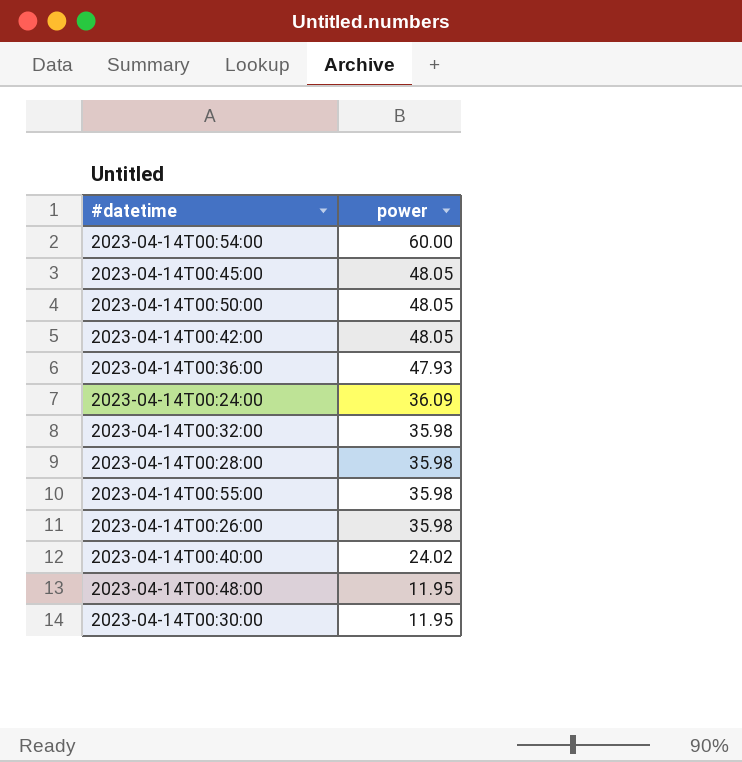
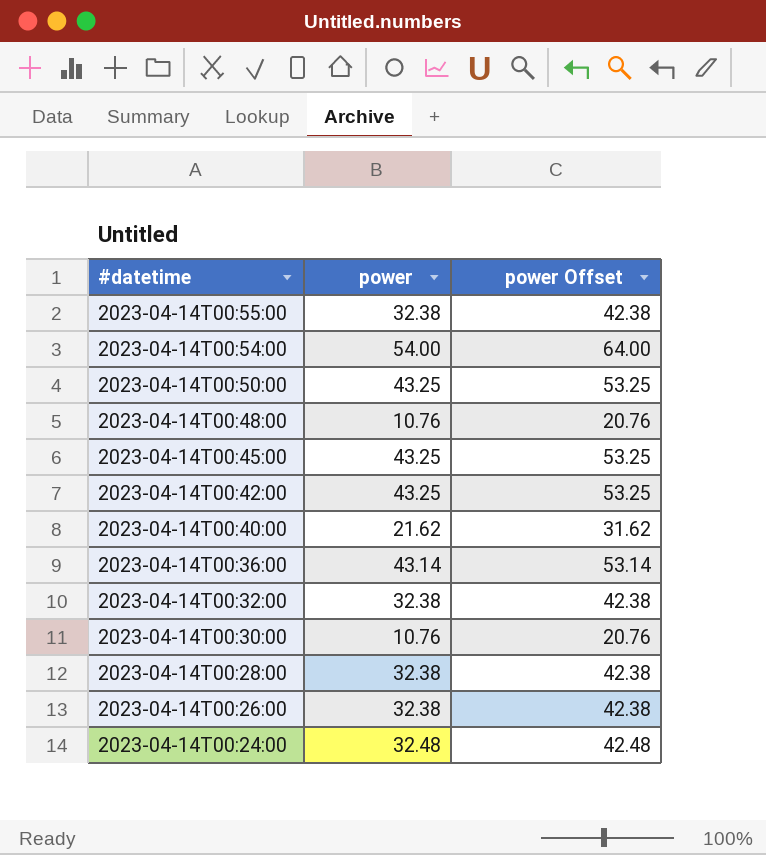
row order: power descending -> #datetime descending
column power Offset | formula: none -> [power] + 10
2023-04-14T00:55:00 | power: 35.98 -> 32.38
2023-04-14T00:54:00 | power: 60.00 -> 54.00
2023-04-14T00:50:00 | power: 48.05 -> 43.25
2023-04-14T00:48:00 | power: 11.95 -> 10.76
2023-04-14T00:45:00 | power: 48.05 -> 43.25
2023-04-14T00:42:00 | power: 48.05 -> 43.25
2023-04-14T00:40:00 | power: 24.02 -> 21.62
2023-04-14T00:36:00 | power: 47.93 -> 43.14
2023-04-14T00:32:00 | power: 35.98 -> 32.38
2023-04-14T00:30:00 | power: 11.95 -> 10.76
2023-04-14T00:28:00 | power: 35.98 -> 32.38
2023-04-14T00:26:00 | power: 35.98 -> 32.38
2023-04-14T00:24:00 | power: 36.09 -> 32.48

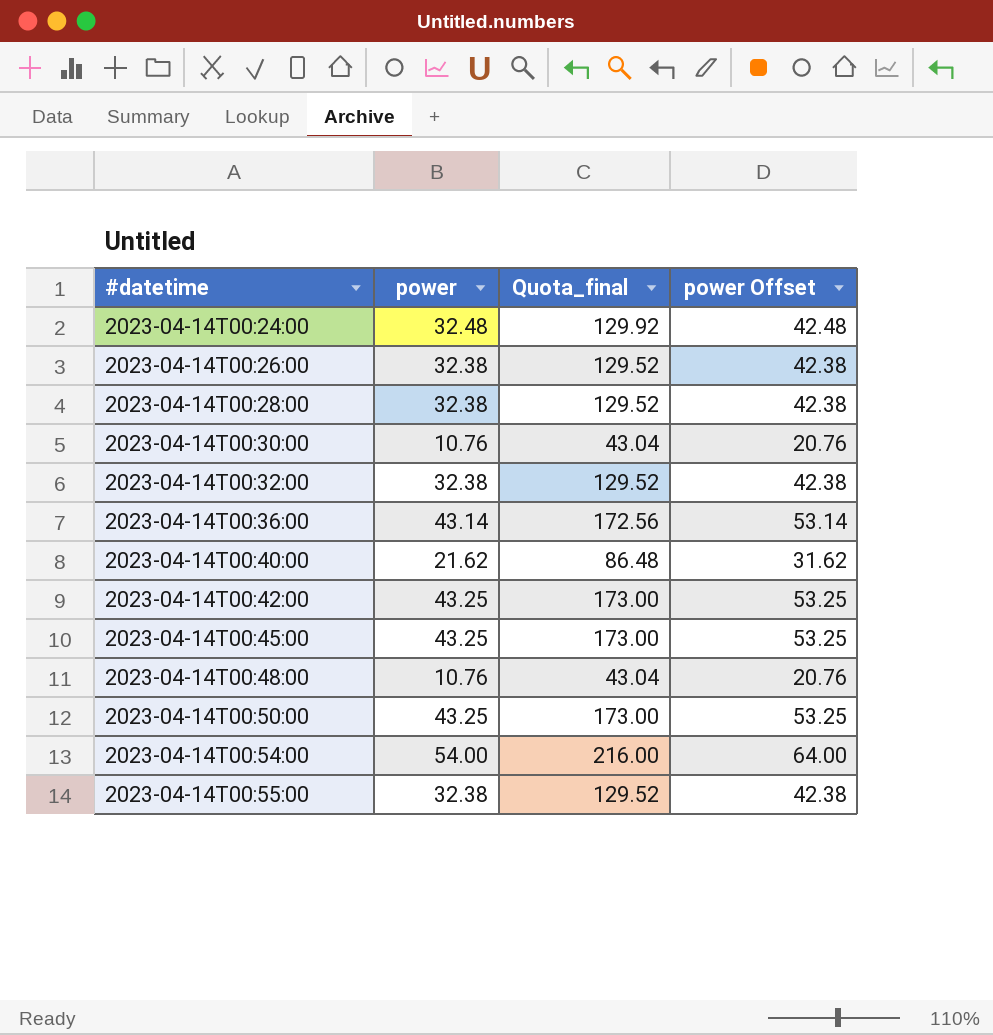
row order: #datetime descending -> #datetime ascending
column Quota_final | formula: none -> [power] * 4

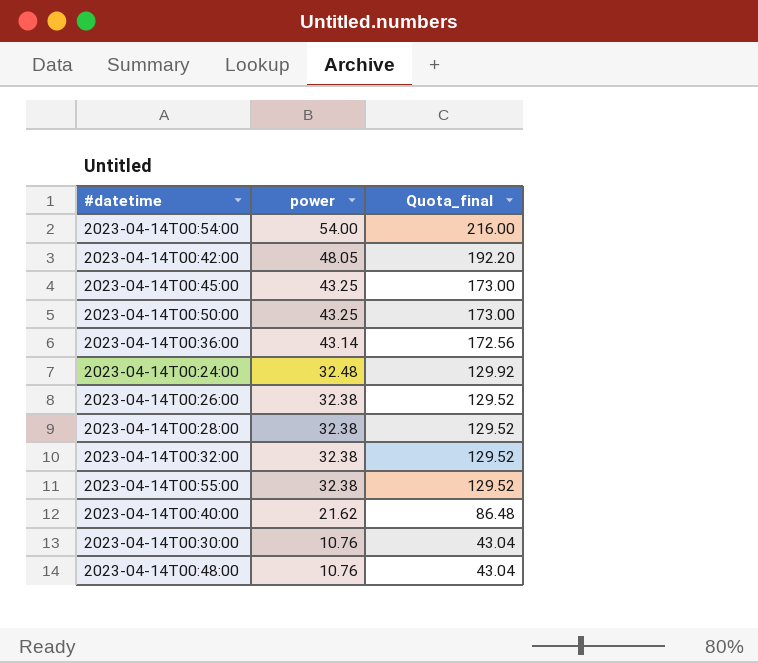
row order: #datetime ascending -> power descending
column power Offset | formula: [power] + 10 -> none
2023-04-14T00:42:00 | power: 43.25 -> 48.05
2023-04-14T00:42:00 | Quota_final: 173.00 -> 192.20

